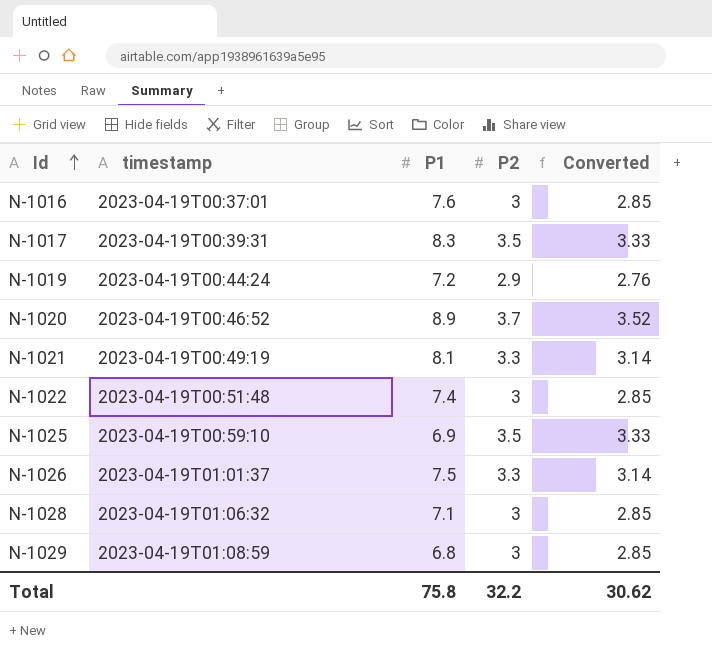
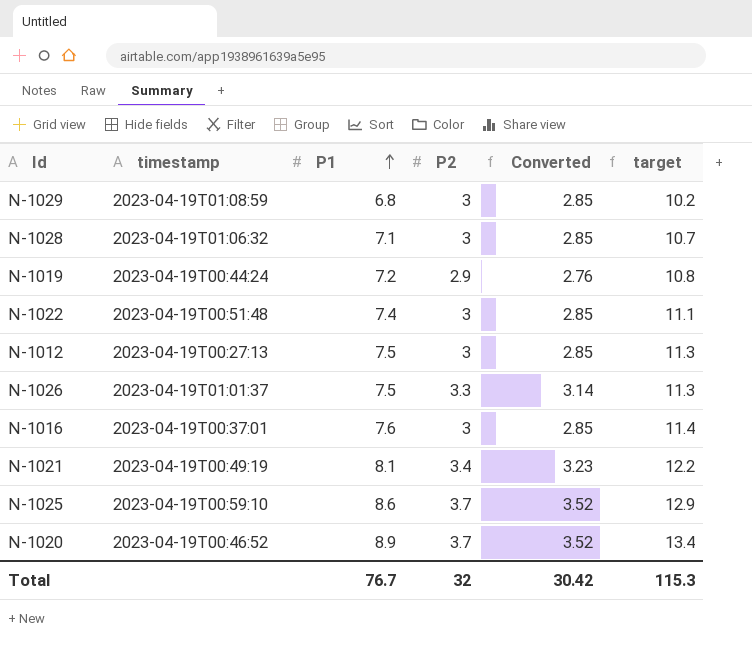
row order: Id ascending -> P1 ascending
column target | formula: none -> [P1] * 1.5
row N-1017: 2023-04-19T00:39:31 | 8.3 | 3.5 | 3.33 -> none
row N-1012: none -> 2023-04-19T00:27:13 | 7.5 | 3 | 2.85 | 11.3
N-1021 | P2: 3.3 -> 3.4
N-1021 | Converted: 3.14 -> 3.23
N-1025 | P1: 6.9 -> 8.6
N-1025 | P2: 3.5 -> 3.7
N-1025 | Converted: 3.33 -> 3.52
Total | P1: 75.8 -> 76.7
Total | P2: 32.2 -> 32
Total | Converted: 30.62 -> 30.42

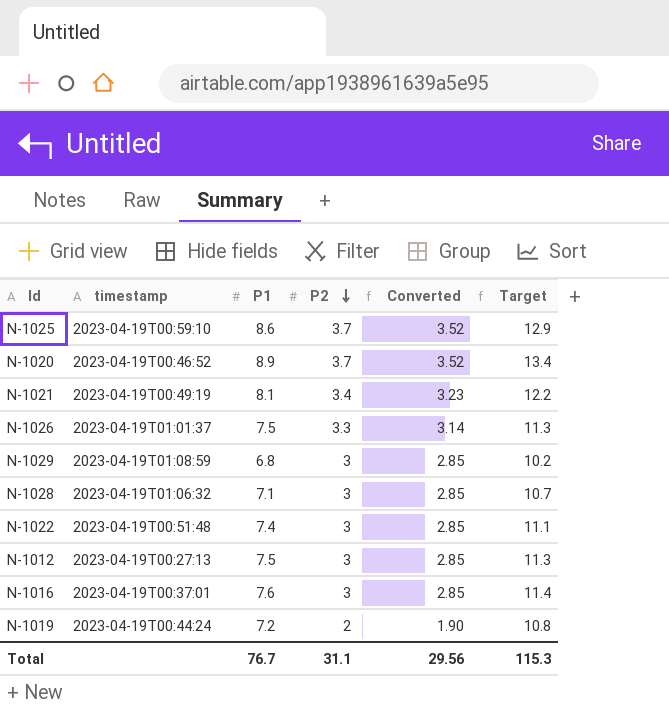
row order: P1 ascending -> P2 descending
column name: target -> Target
N-1019 | P2: 2.9 -> 2
N-1019 | Converted: 2.76 -> 1.90
Total | P2: 32 -> 31.1
Total | Converted: 30.42 -> 29.56

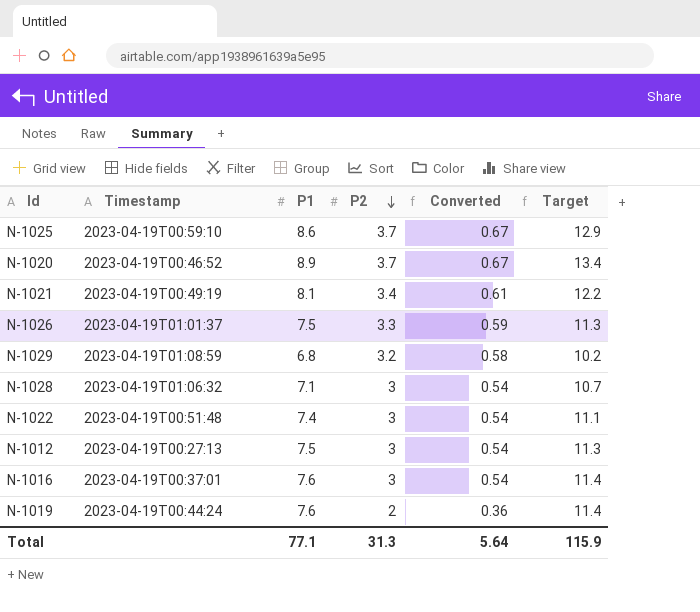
column name: timestamp -> Timestamp
column Converted | formula: [P2] * 0.95 -> [P2] * 0.18
N-1029 | P2: 3 -> 3.2
N-1019 | P1: 7.2 -> 7.6
N-1019 | Target: 10.8 -> 11.4
Total | P1: 76.7 -> 77.1
Total | P2: 31.1 -> 31.3
Total | Converted: 29.56 -> 5.64
Total | Target: 115.3 -> 115.9

